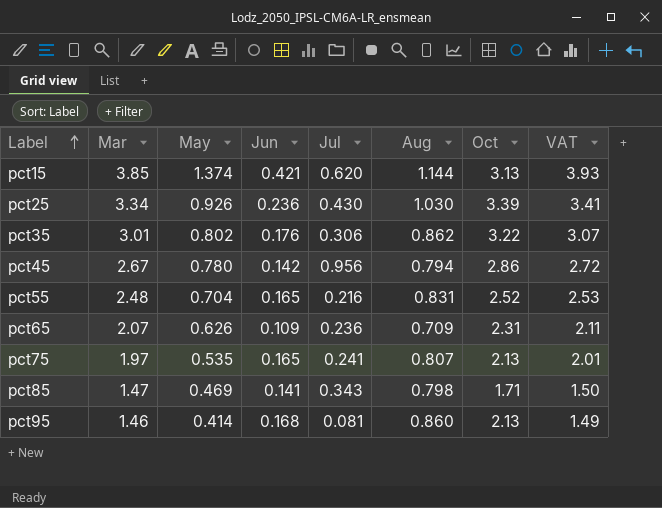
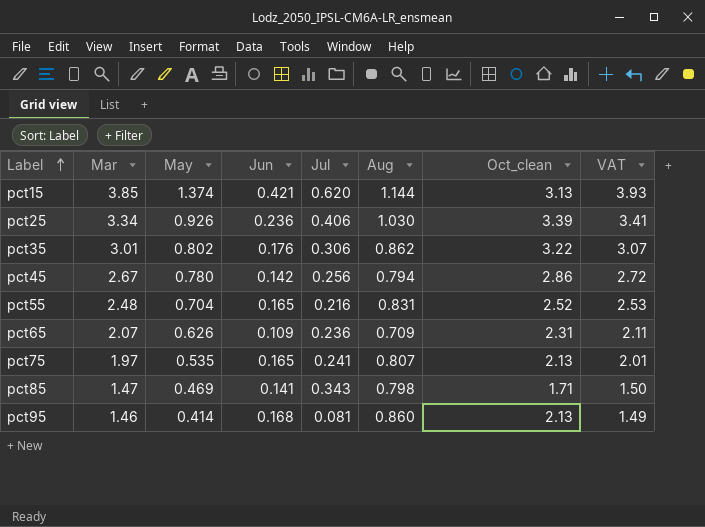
column name: Oct -> Oct_clean
pct25 | Jul: 0.430 -> 0.406
pct45 | Jul: 0.956 -> 0.256

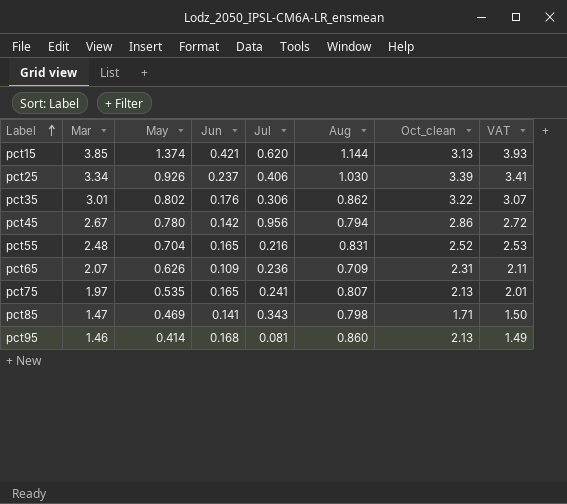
pct25 | Jun: 0.236 -> 0.237
pct45 | Jul: 0.256 -> 0.956

